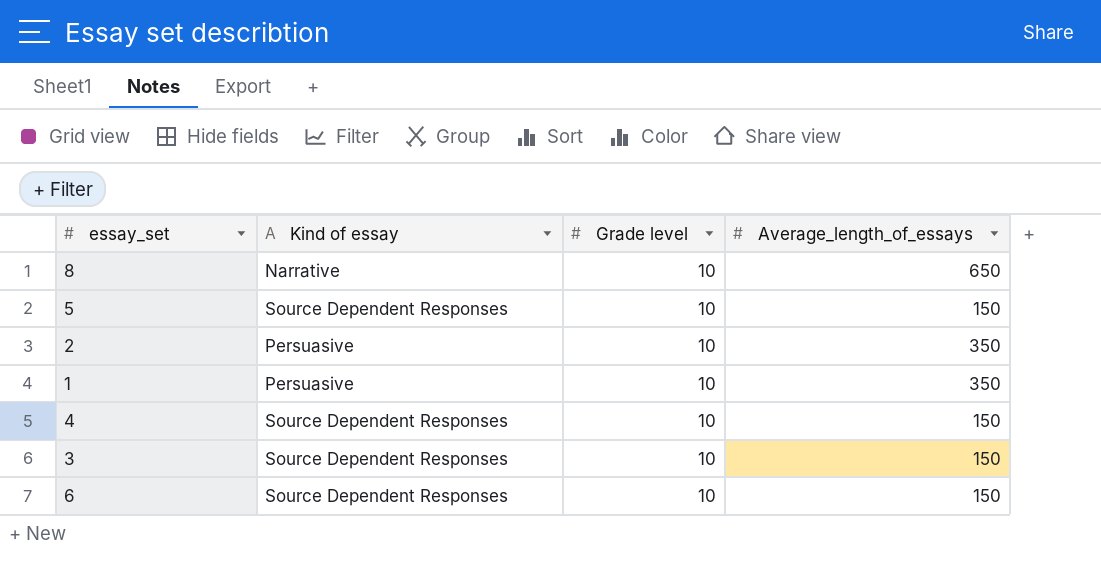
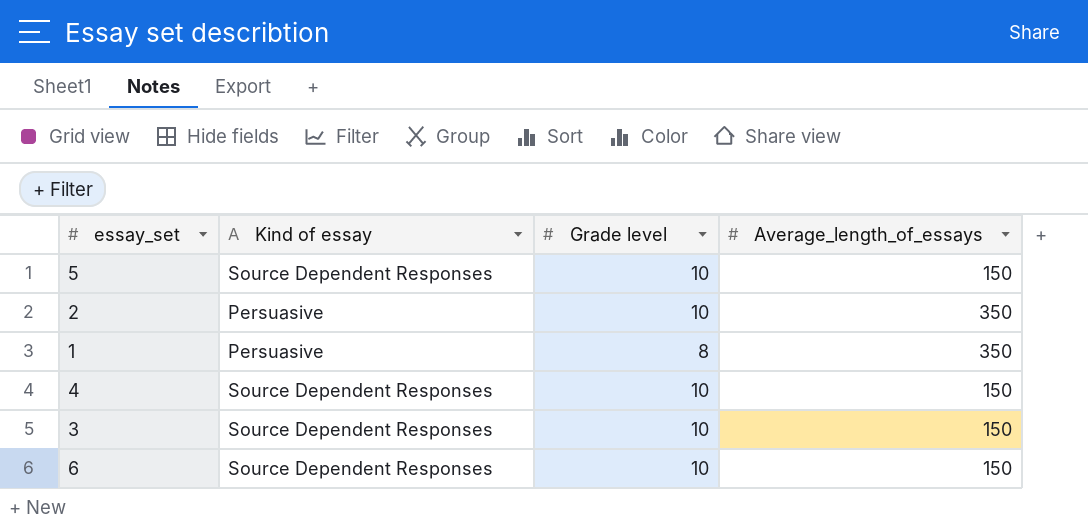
row 8: Narrative | 10 | 650 -> none
1 | Grade level: 10 -> 8

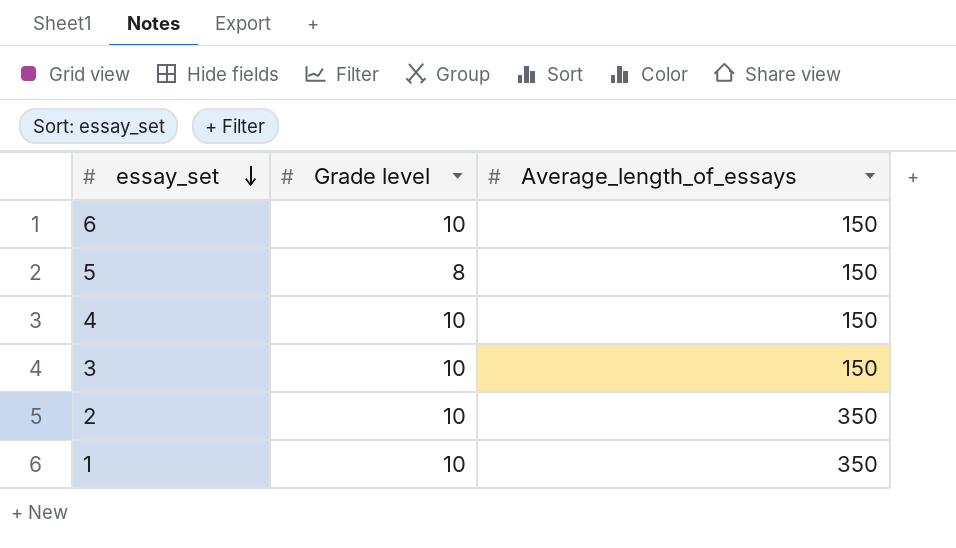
row order: none -> essay_set descending
column Kind of essay | position: 2 -> none
5 | Grade level: 10 -> 8
1 | Grade level: 8 -> 10

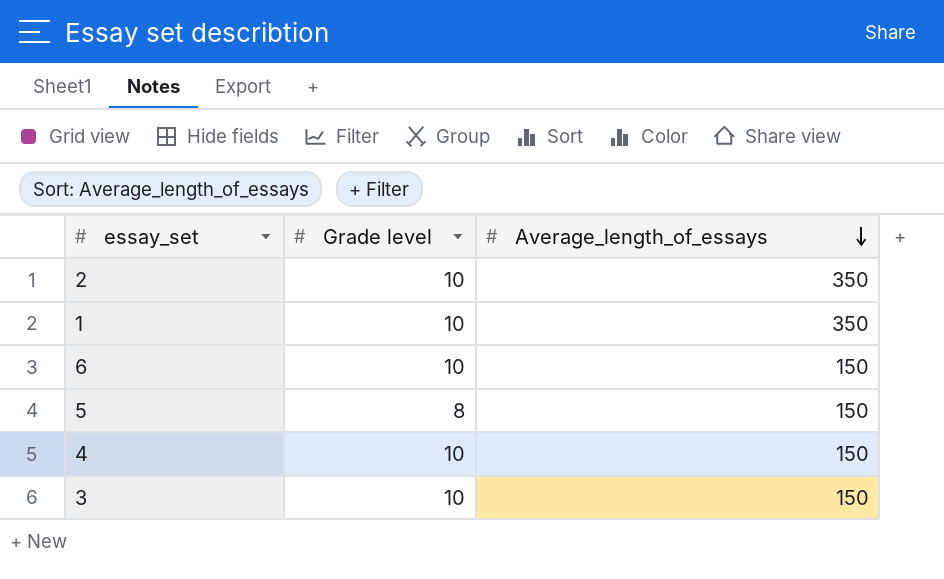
row order: essay_set descending -> Average_length_of_essays descending

